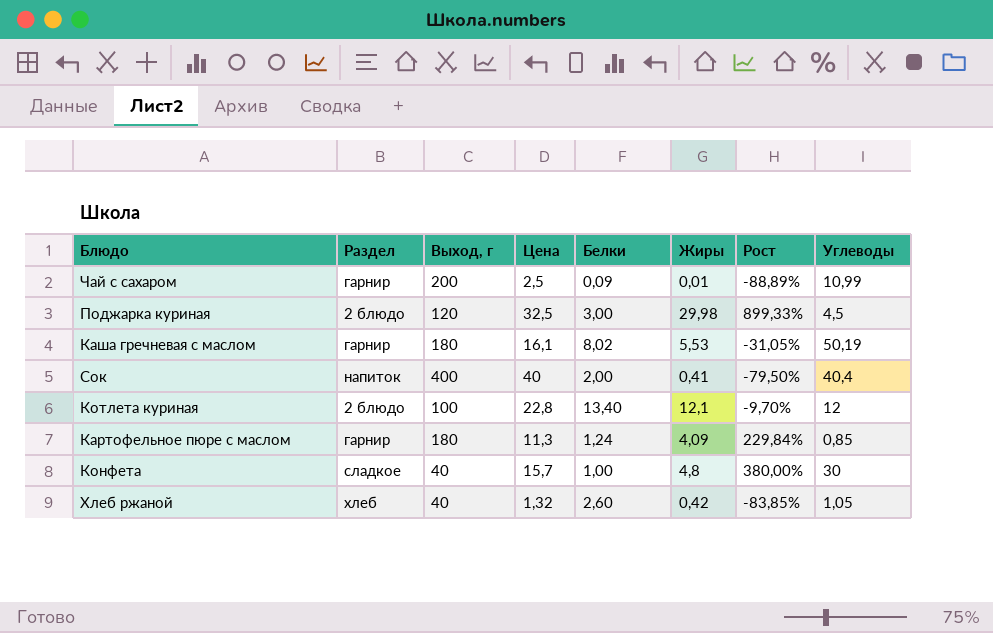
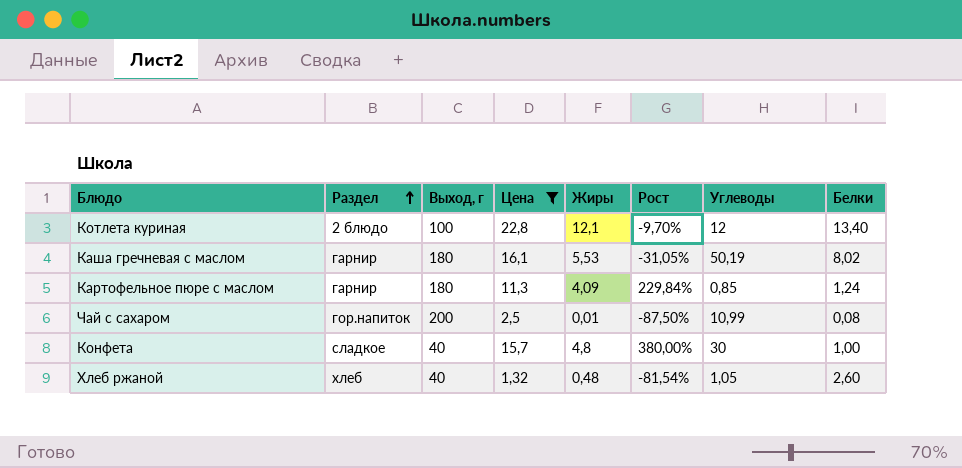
filter: none -> Цена <= 22,8
row order: none -> Раздел ascending
column Белки | position: 5 -> 8
Чай с сахаром | Раздел: гарнир -> гор.напиток
Чай с сахаром | Рост: -88,89% -> -87,50%
Чай с сахаром | Белки: 0,09 -> 0,08
Хлеб ржаной | Жиры: 0,42 -> 0,48
Хлеб ржаной | Рост: -83,85% -> -81,54%

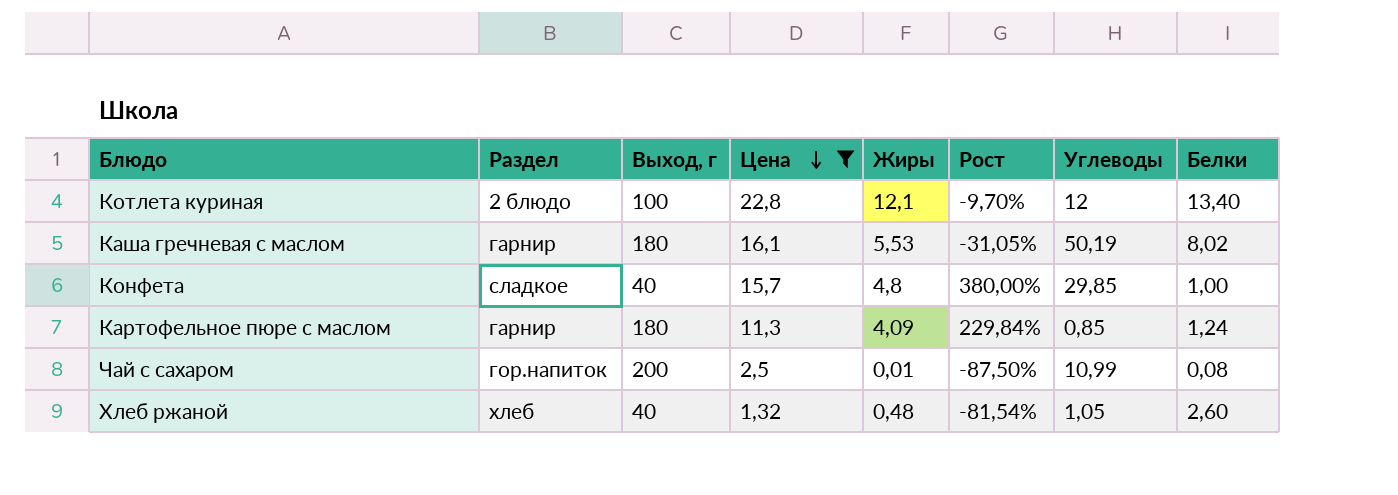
row order: Раздел ascending -> Цена descending
Конфета | Углеводы: 30 -> 29,85

